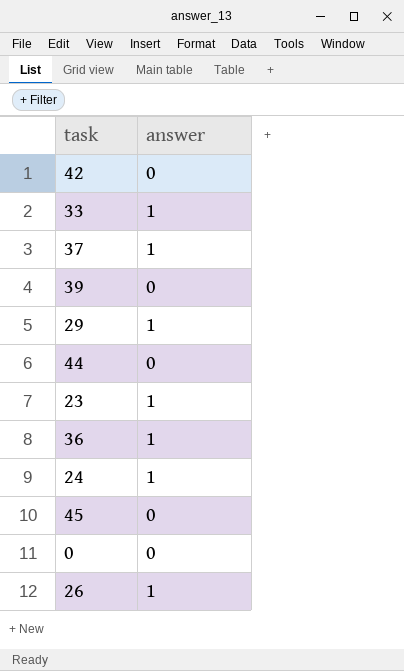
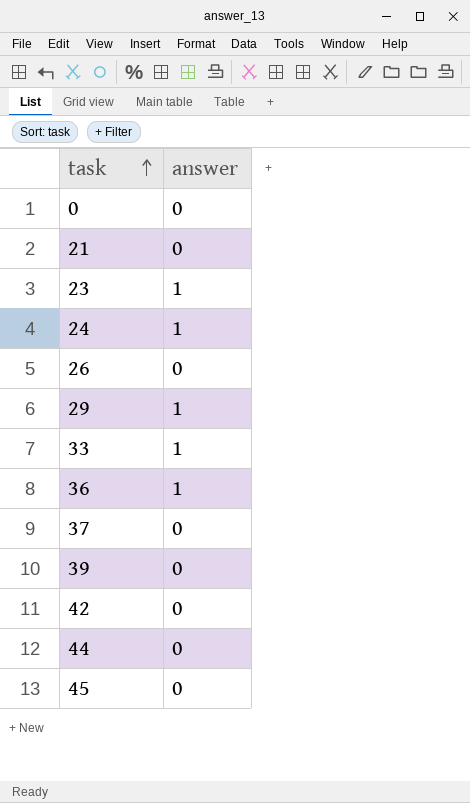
row order: none -> task ascending
row 21: none -> 0
26 | answer: 1 -> 0
37 | answer: 1 -> 0

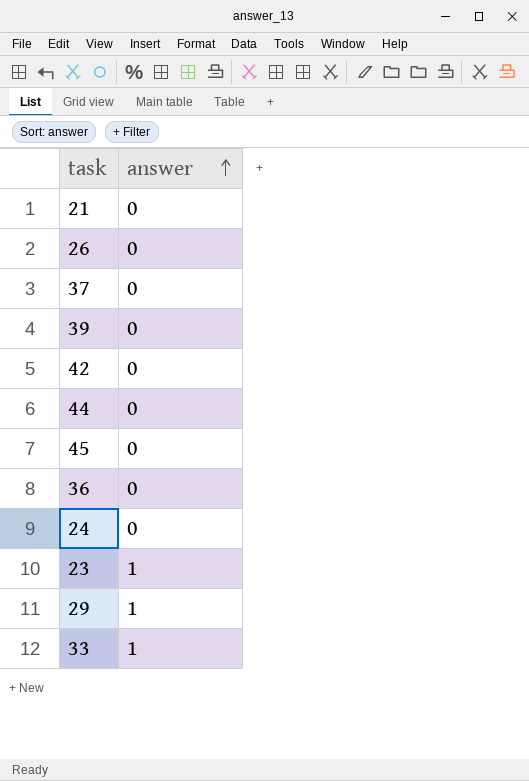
row order: task ascending -> answer ascending
row 0: 0 -> none
36 | answer: 1 -> 0
24 | answer: 1 -> 0

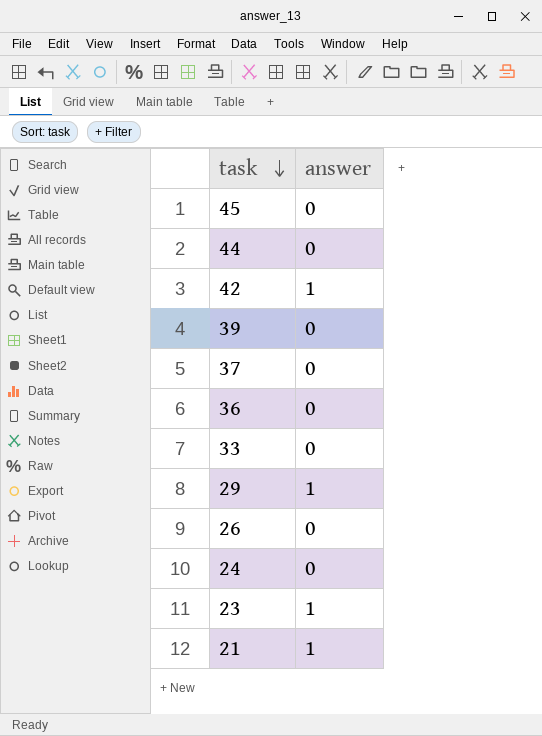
row order: answer ascending -> task descending
42 | answer: 0 -> 1
33 | answer: 1 -> 0
21 | answer: 0 -> 1

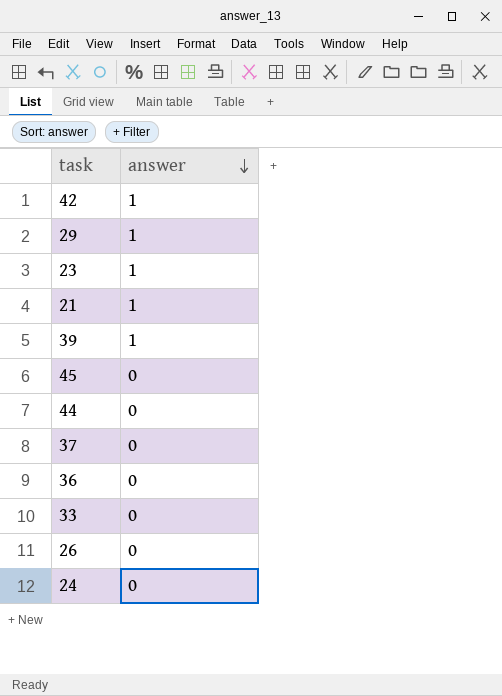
row order: task descending -> answer descending
39 | answer: 0 -> 1

